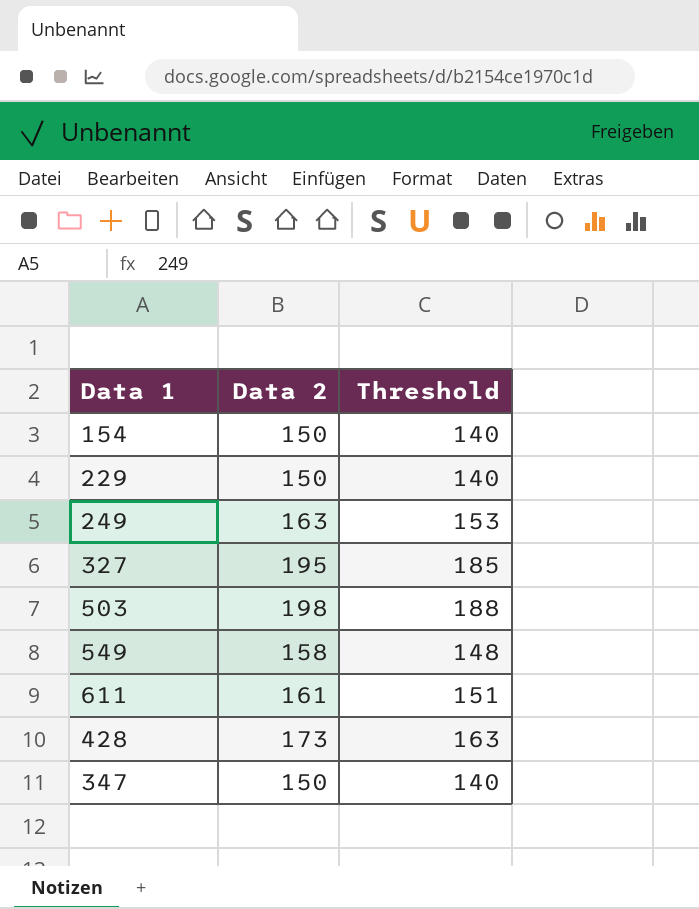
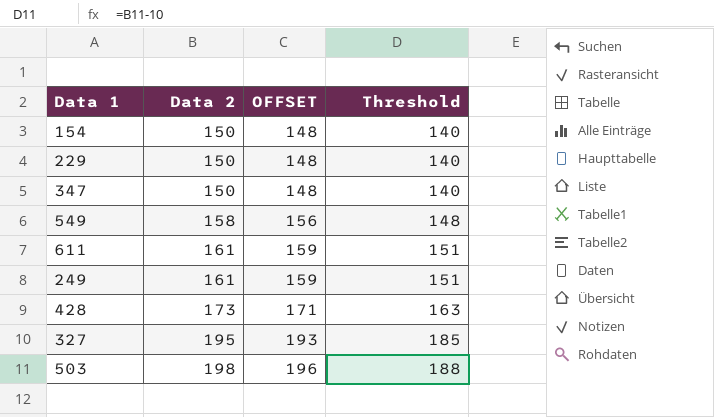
row order: none -> Data 2 ascending
column OFFSET | formula: none -> [Data 2] - 2
249 | Data 2: 163 -> 161
249 | Threshold: 153 -> 151

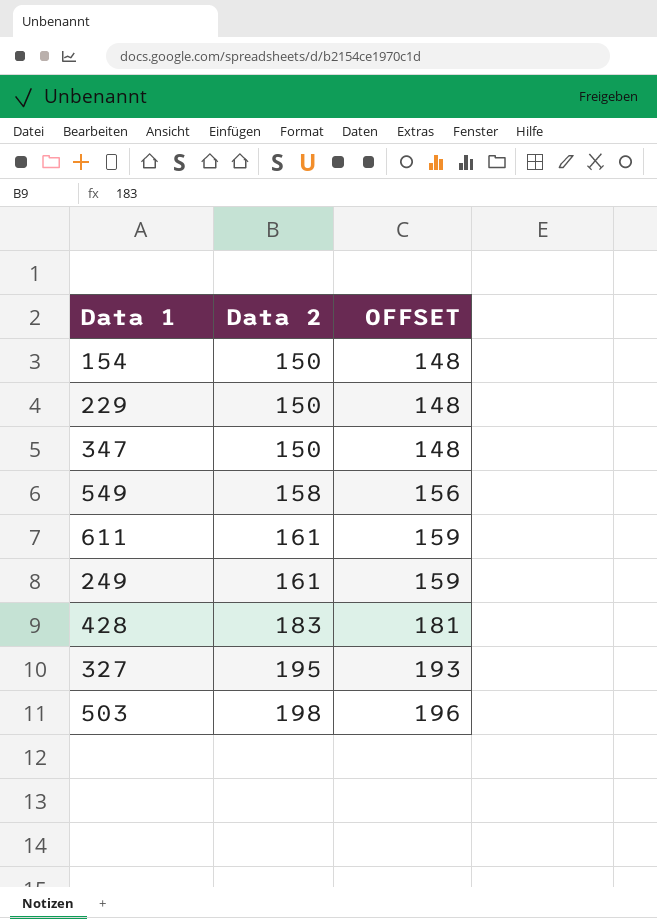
column Threshold | formula: [Data 2] - 10 -> none
428 | Data 2: 173 -> 183
428 | OFFSET: 171 -> 181

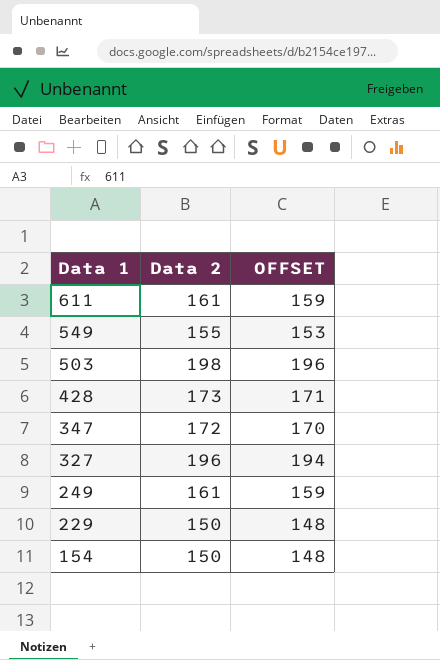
row order: Data 2 ascending -> Data 1 descending
549 | Data 2: 158 -> 155
549 | OFFSET: 156 -> 153
428 | Data 2: 183 -> 173
428 | OFFSET: 181 -> 171
347 | Data 2: 150 -> 172
347 | OFFSET: 148 -> 170
327 | Data 2: 195 -> 196
327 | OFFSET: 193 -> 194

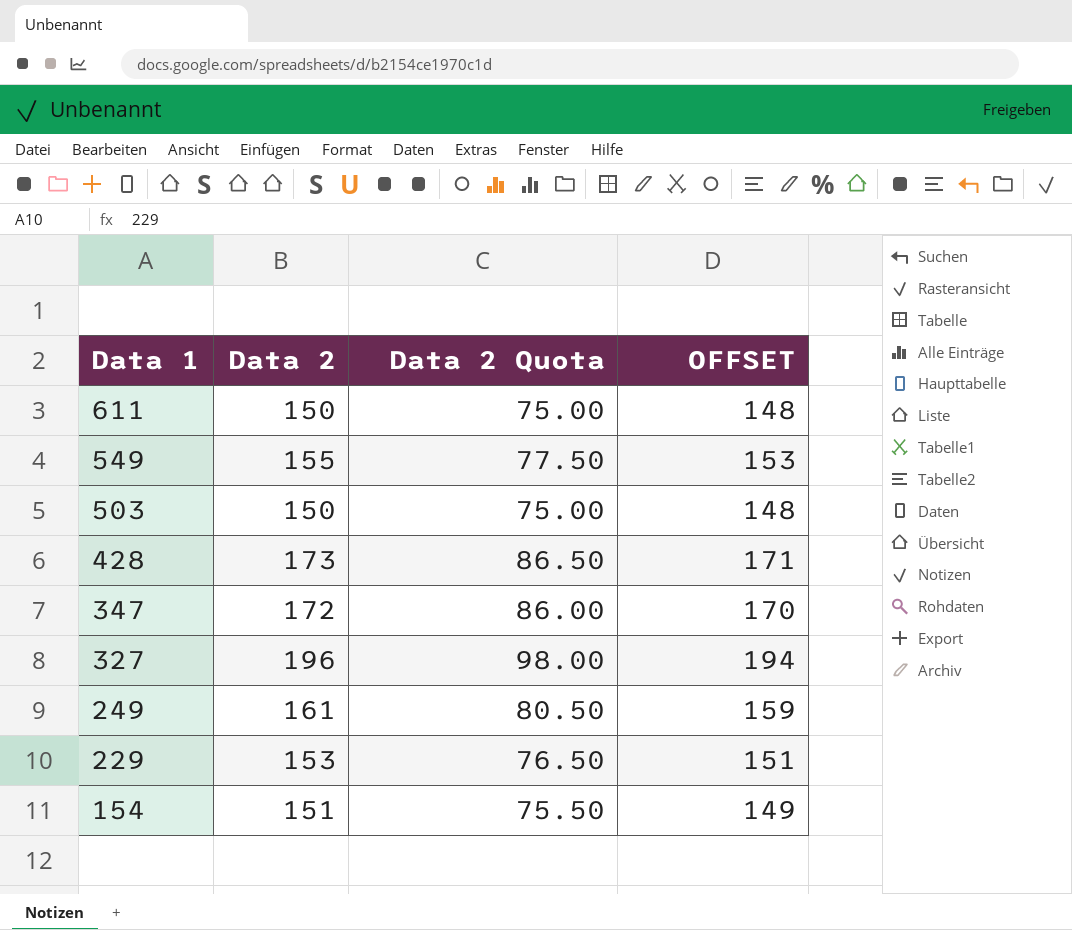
column Data 2 Quota | formula: none -> [Data 2] * 0.5
611 | Data 2: 161 -> 150
611 | OFFSET: 159 -> 148
503 | Data 2: 198 -> 150
503 | OFFSET: 196 -> 148
229 | Data 2: 150 -> 153
229 | OFFSET: 148 -> 151
154 | Data 2: 150 -> 151
154 | OFFSET: 148 -> 149

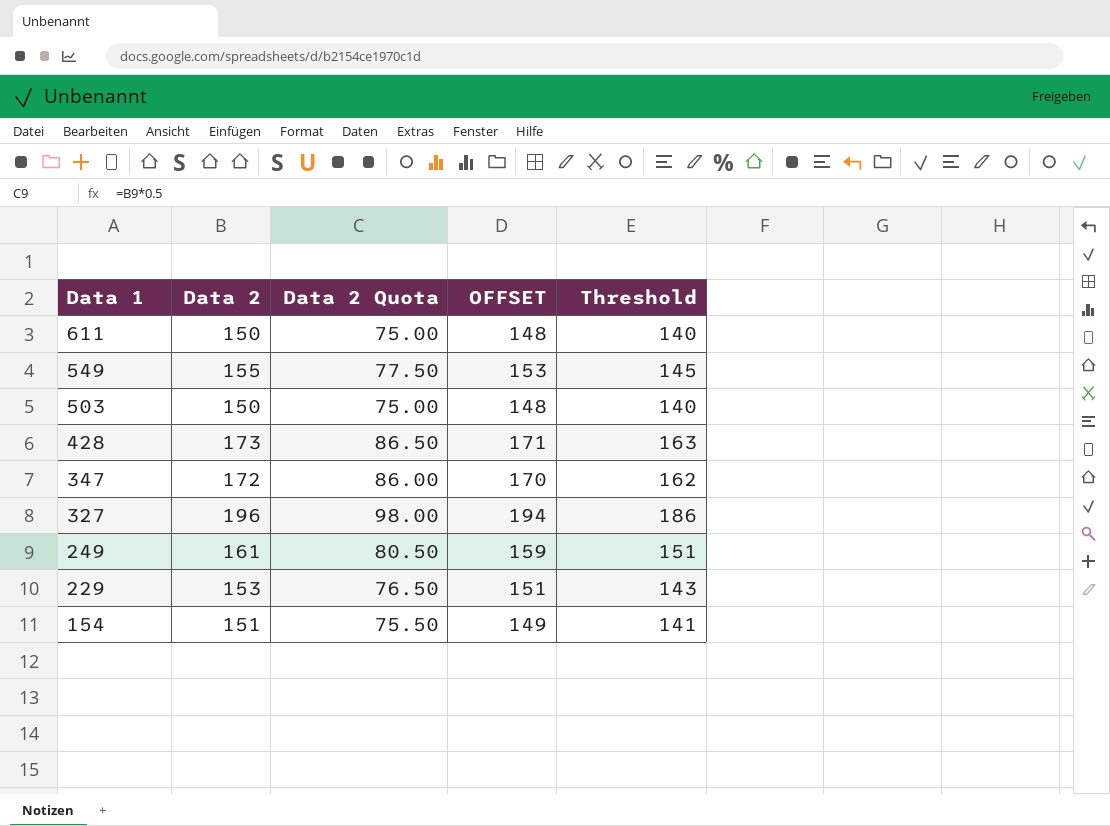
column Threshold | formula: none -> [Data 2] - 10

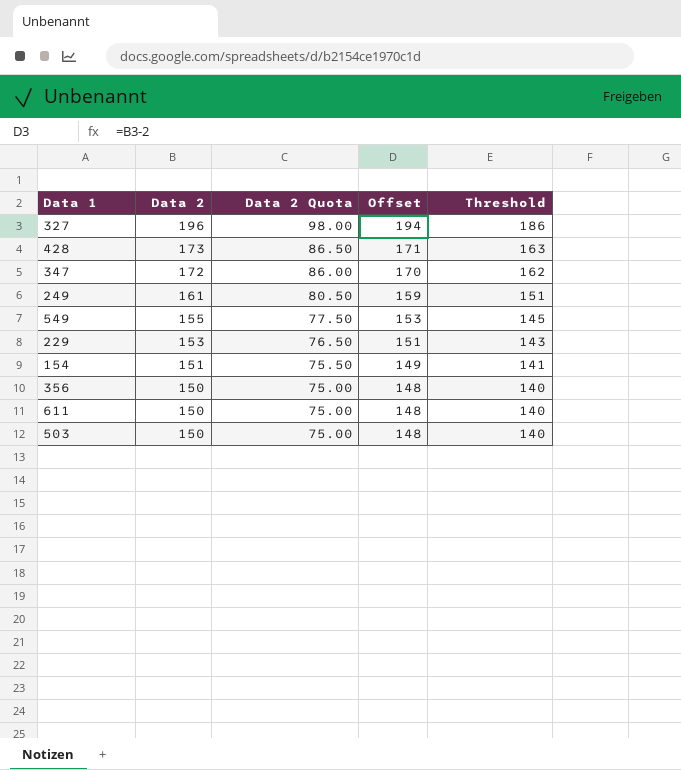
row order: Data 1 descending -> Data 2 descending
column name: OFFSET -> Offset
row 356: none -> 150 | 75.00 | 148 | 140

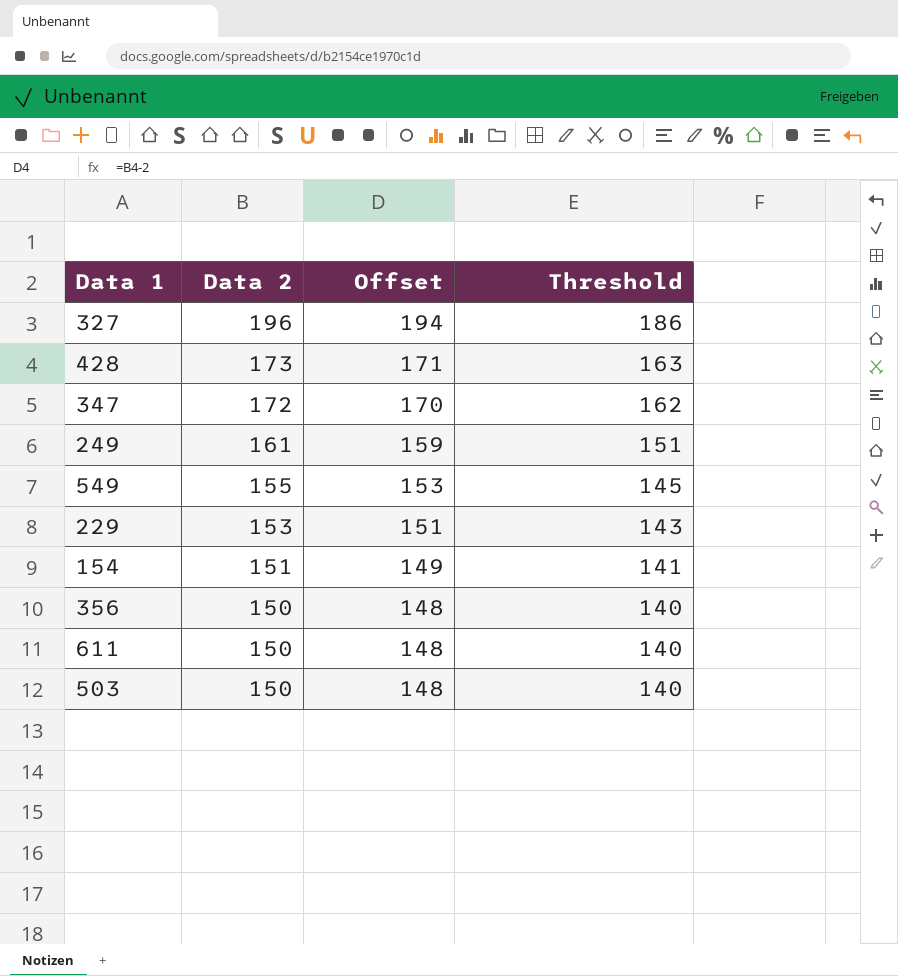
column Data 2 Quota | formula: [Data 2] * 0.5 -> none

